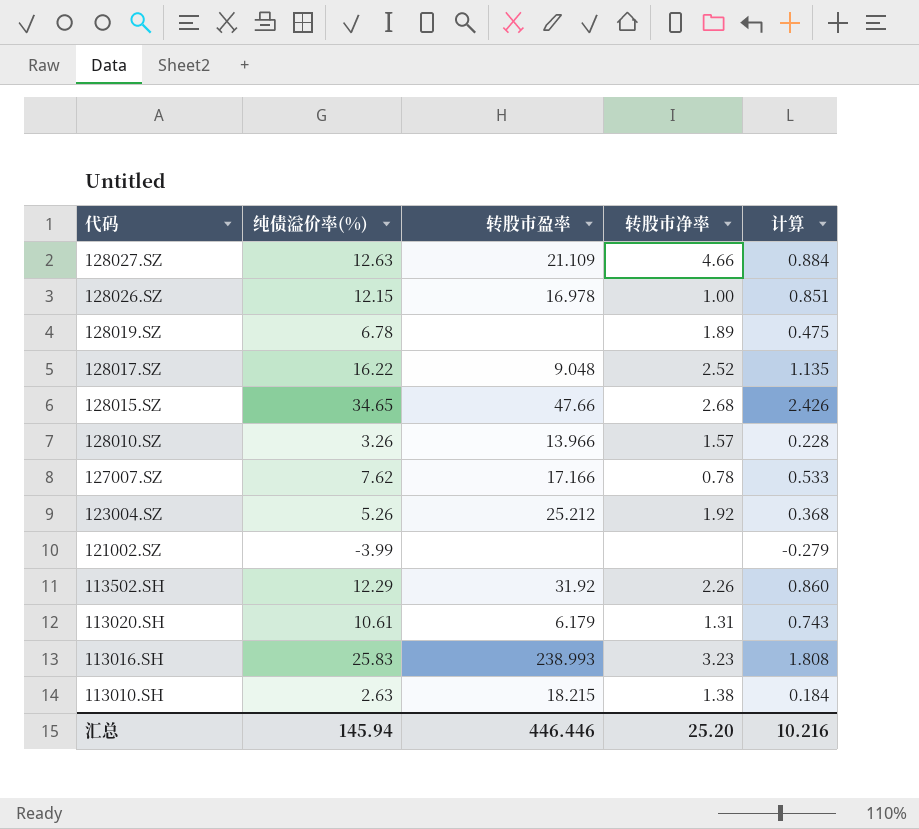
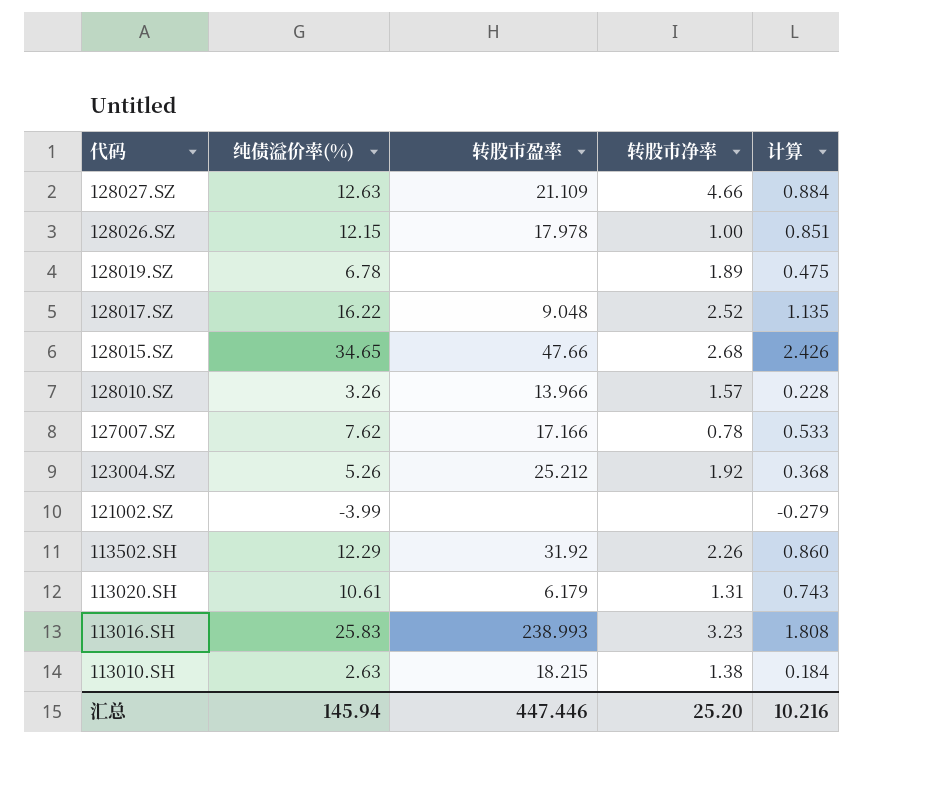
128026.SZ | 转股市盈率: 16.978 -> 17.978
汇总 | 转股市盈率: 446.446 -> 447.446

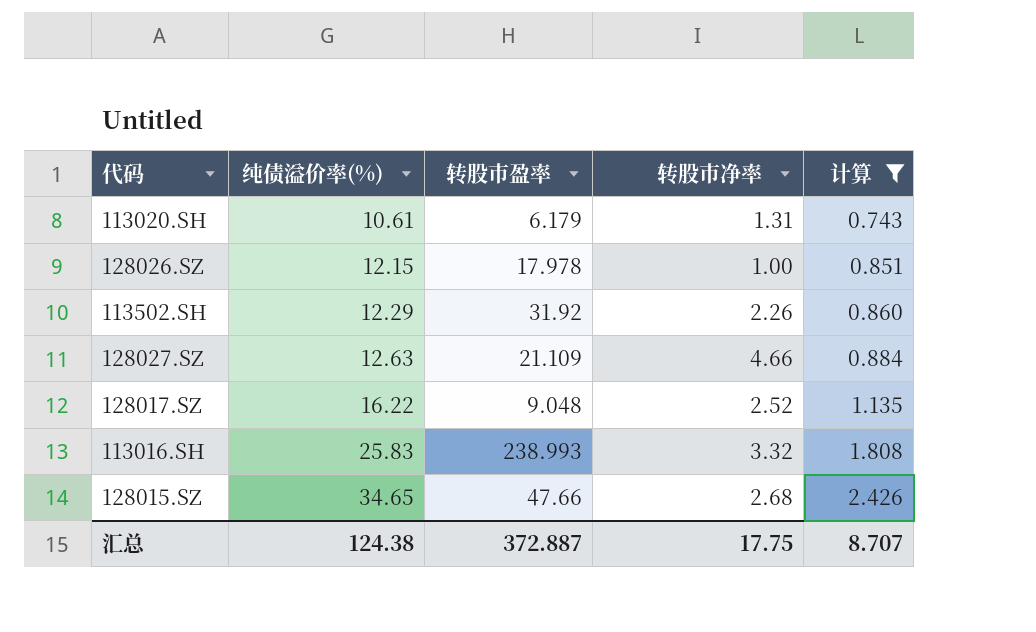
filter: none -> 计算 >= 0.743
row order: 代码 descending -> 纯债溢价率(%) ascending
113016.SH | 转股市净率: 3.23 -> 3.32
汇总 | 纯债溢价率(%): 145.94 -> 124.38
汇总 | 转股市盈率: 447.446 -> 372.887
汇总 | 转股市净率: 25.20 -> 17.75
汇总 | 计算: 10.216 -> 8.707

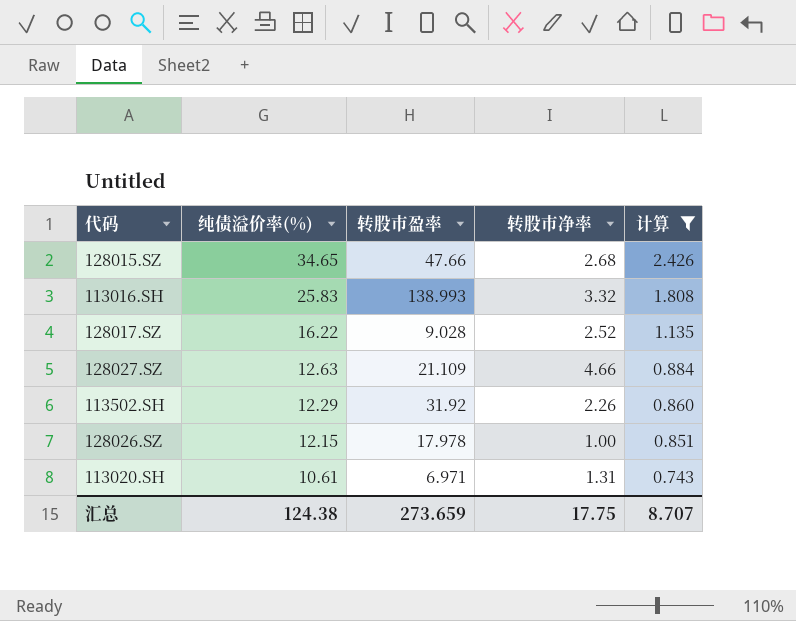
row order: 纯债溢价率(%) ascending -> 纯债溢价率(%) descending
113016.SH | 转股市盈率: 238.993 -> 138.993
128017.SZ | 转股市盈率: 9.048 -> 9.028
113020.SH | 转股市盈率: 6.179 -> 6.971
汇总 | 转股市盈率: 372.887 -> 273.659

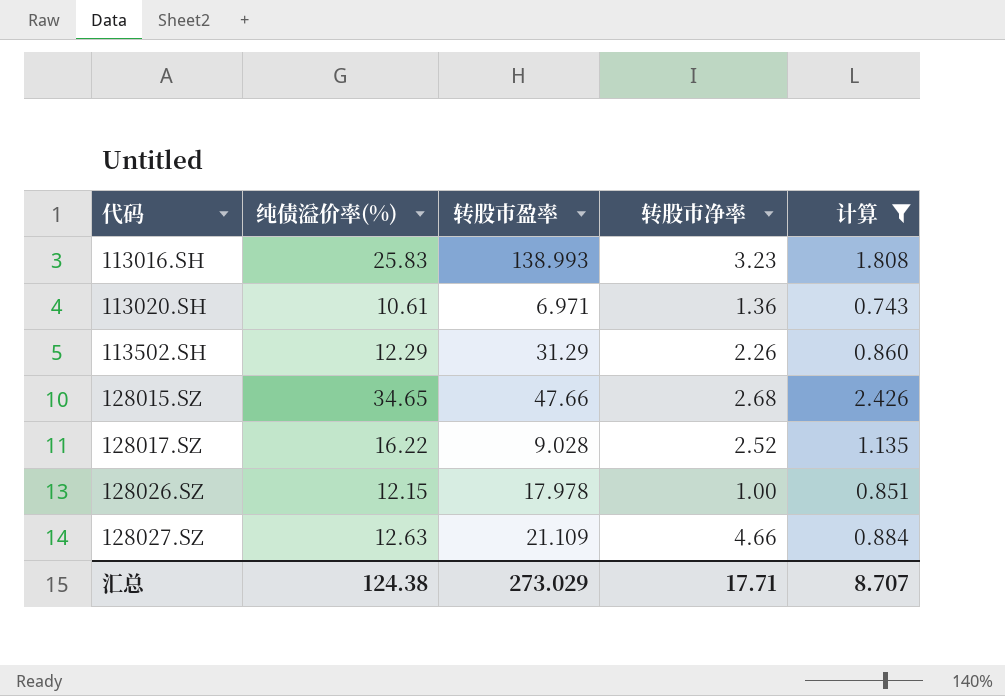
row order: 纯债溢价率(%) descending -> 代码 ascending
113016.SH | 转股市净率: 3.32 -> 3.23
113020.SH | 转股市净率: 1.31 -> 1.36
113502.SH | 转股市盈率: 31.92 -> 31.29
汇总 | 转股市盈率: 273.659 -> 273.029
汇总 | 转股市净率: 17.75 -> 17.71

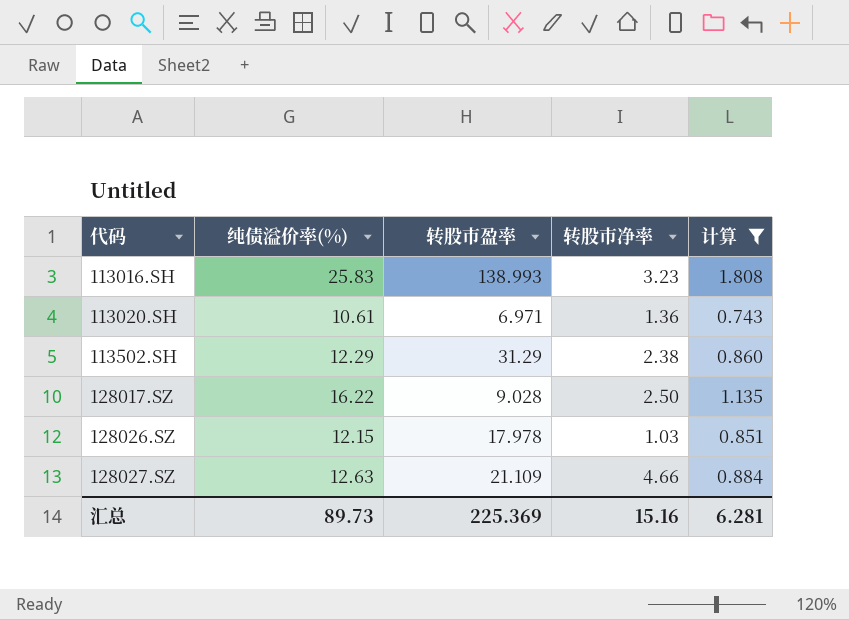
row 128015.SZ: 34.65 | 47.66 | 2.68 | 2.426 -> none
113502.SH | 转股市净率: 2.26 -> 2.38
128017.SZ | 转股市净率: 2.52 -> 2.50
128026.SZ | 转股市净率: 1.00 -> 1.03
汇总 | 纯债溢价率(%): 124.38 -> 89.73
汇总 | 转股市盈率: 273.029 -> 225.369
汇总 | 转股市净率: 17.71 -> 15.16
汇总 | 计算: 8.707 -> 6.281

